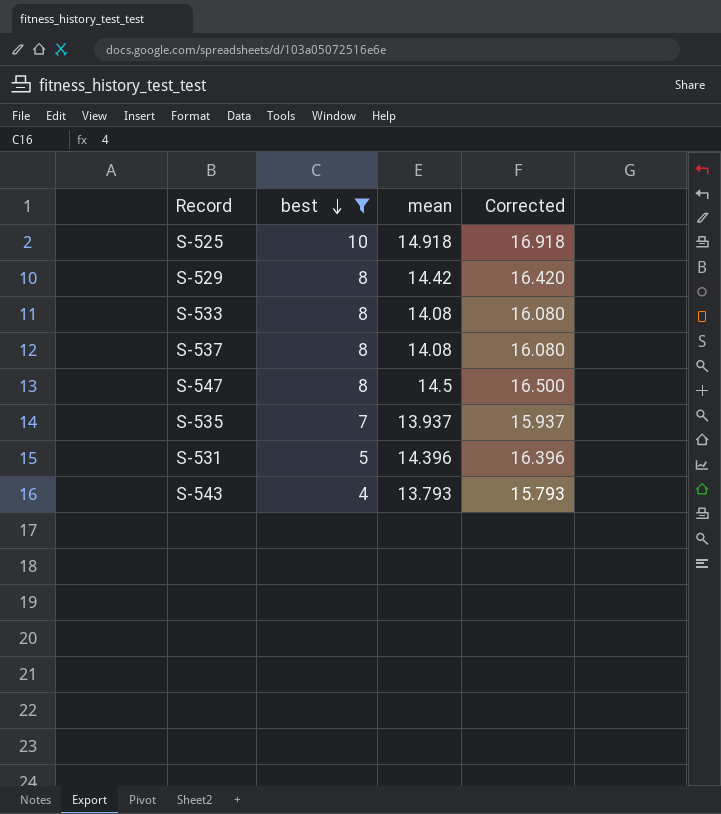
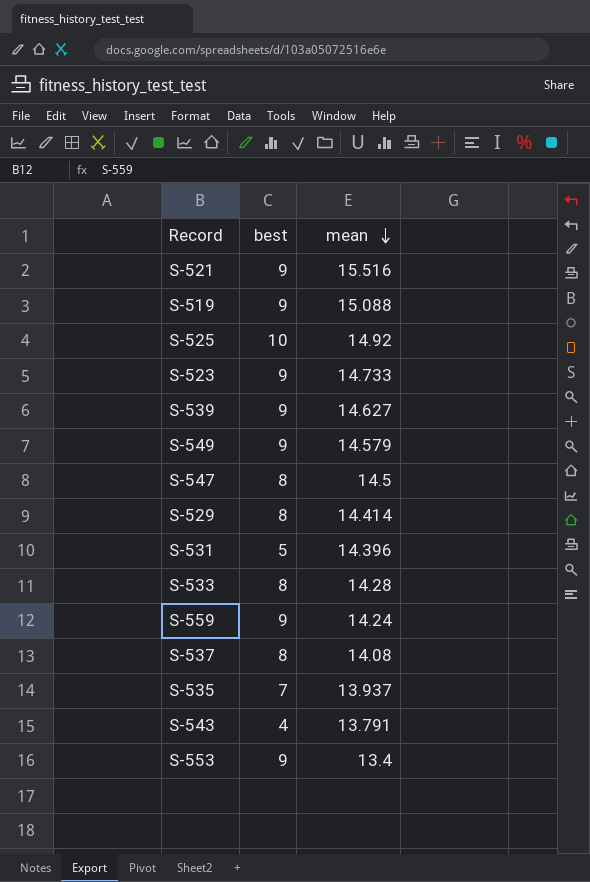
filter: best != 9 -> none
row order: best descending -> mean descending
column Corrected | formula: [mean] + 2 -> none
S-525 | mean: 14.918 -> 14.92
S-529 | mean: 14.42 -> 14.414
S-533 | mean: 14.08 -> 14.28
S-543 | mean: 13.793 -> 13.791

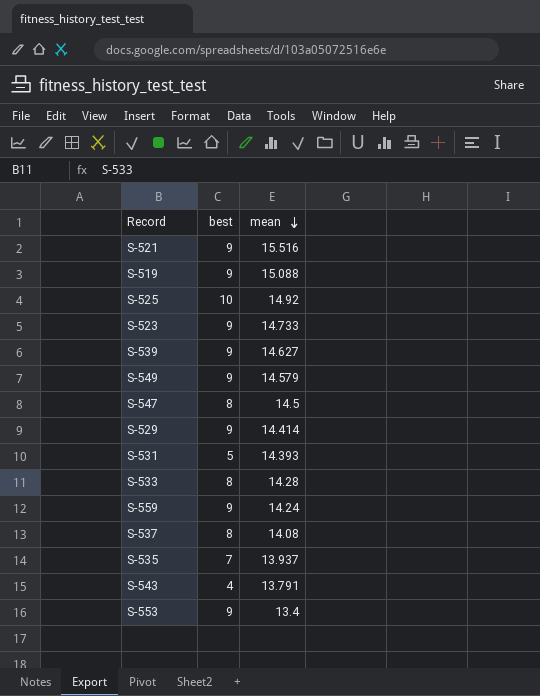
S-529 | best: 8 -> 9
S-531 | mean: 14.396 -> 14.393

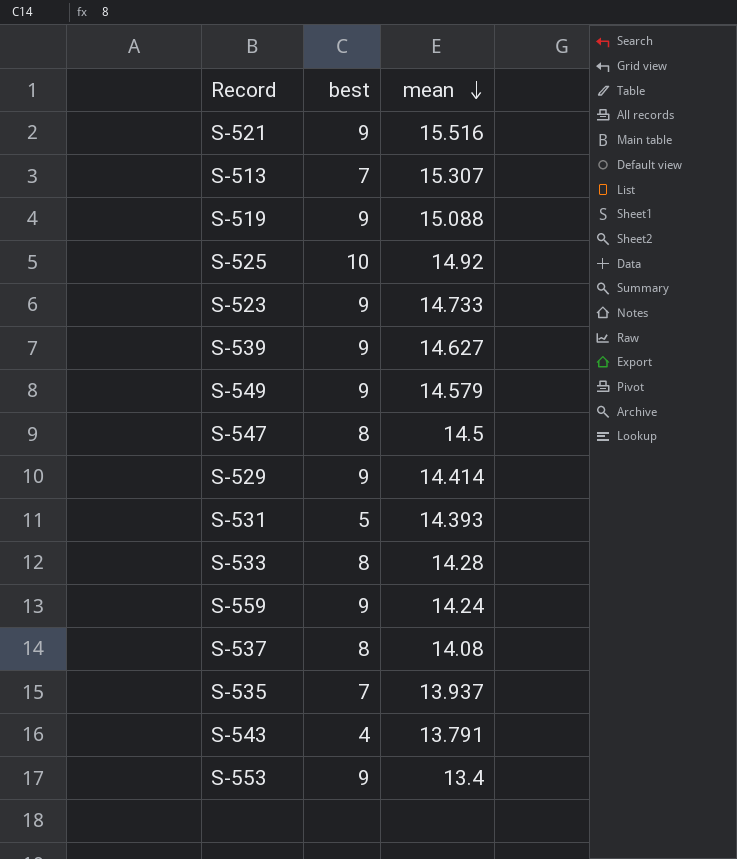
row S-513: none -> 7 | 15.307

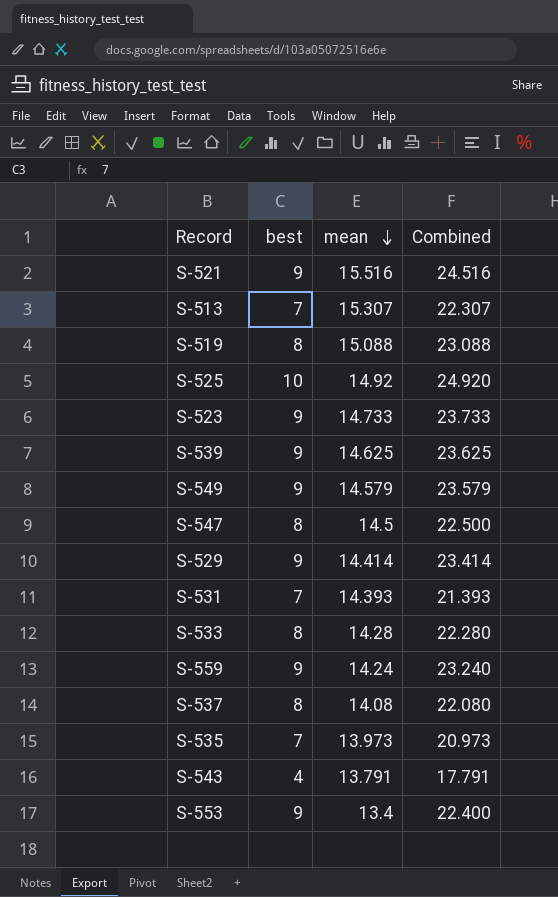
column Combined | formula: none -> [best] + [mean]
S-519 | best: 9 -> 8
S-539 | mean: 14.627 -> 14.625
S-531 | best: 5 -> 7
S-535 | mean: 13.937 -> 13.973

